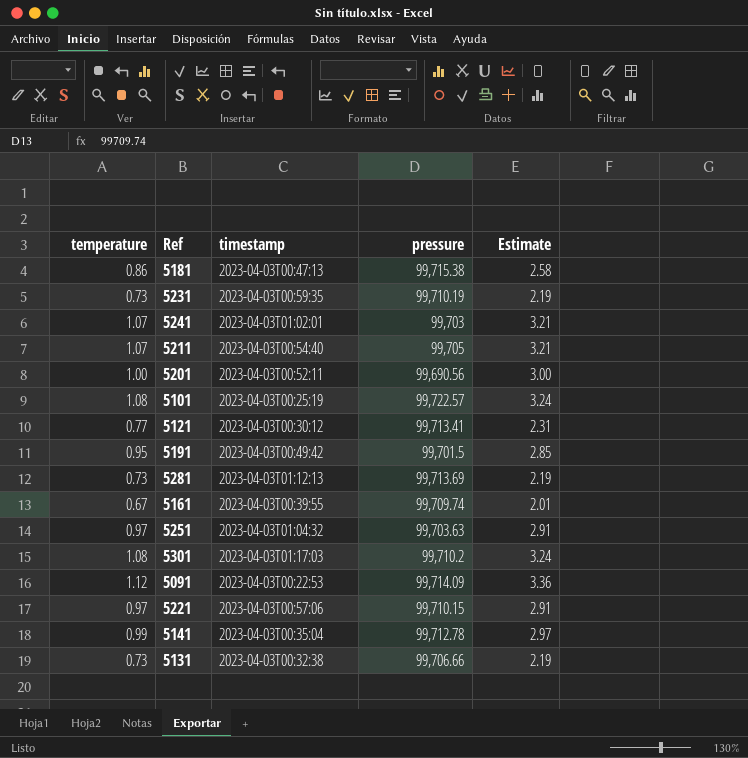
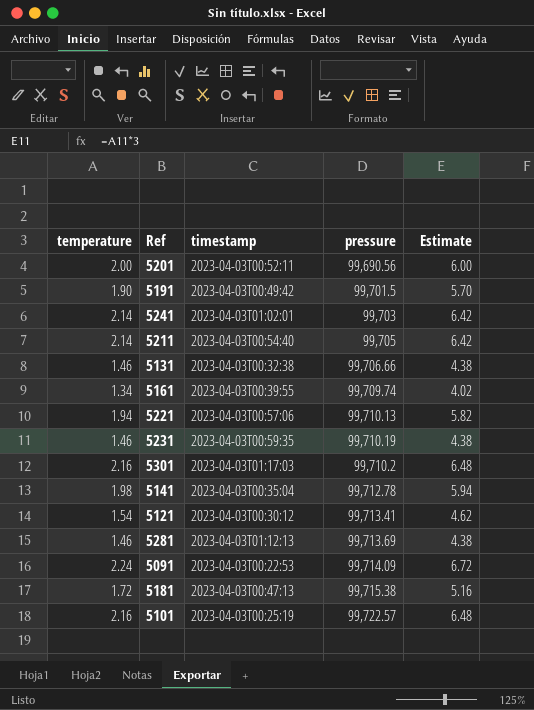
row order: none -> pressure ascending
row 5251: 0.97 | 2023-04-03T01:04:32 | 99,703.63 | 2.91 -> none
5201 | temperature: 1.00 -> 2.00
5201 | Estimate: 3.00 -> 6.00
5191 | temperature: 0.95 -> 1.90
5191 | Estimate: 2.85 -> 5.70
5241 | temperature: 1.07 -> 2.14
5241 | Estimate: 3.21 -> 6.42
5211 | temperature: 1.07 -> 2.14
5211 | Estimate: 3.21 -> 6.42
5131 | temperature: 0.73 -> 1.46
5131 | Estimate: 2.19 -> 4.38
5161 | temperature: 0.67 -> 1.34
5161 | Estimate: 2.01 -> 4.02
5221 | temperature: 0.97 -> 1.94
5221 | pressure: 99,710.15 -> 99,710.13
5221 | Estimate: 2.91 -> 5.82
5231 | temperature: 0.73 -> 1.46
5231 | Estimate: 2.19 -> 4.38
5301 | temperature: 1.08 -> 2.16
5301 | Estimate: 3.24 -> 6.48
5141 | temperature: 0.99 -> 1.98
5141 | Estimate: 2.97 -> 5.94
5121 | temperature: 0.77 -> 1.54
5121 | Estimate: 2.31 -> 4.62
5281 | temperature: 0.73 -> 1.46
5281 | Estimate: 2.19 -> 4.38
5091 | temperature: 1.12 -> 2.24
5091 | Estimate: 3.36 -> 6.72
5181 | temperature: 0.86 -> 1.72
5181 | Estimate: 2.58 -> 5.16
5101 | temperature: 1.08 -> 2.16
5101 | Estimate: 3.24 -> 6.48

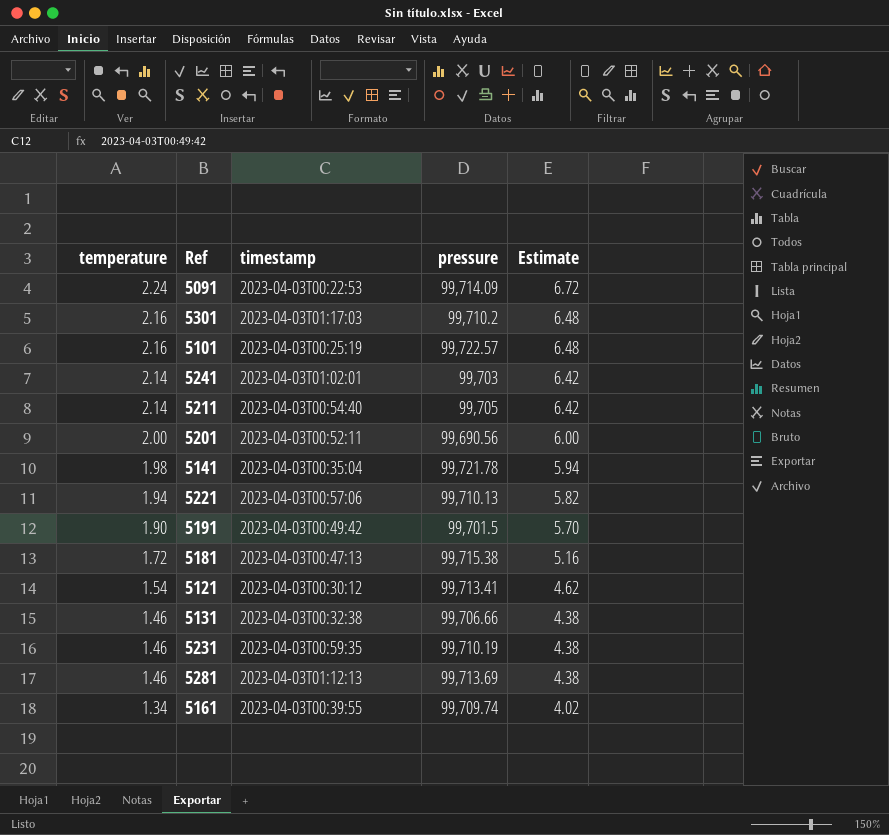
row order: pressure ascending -> temperature descending
5141 | pressure: 99,712.78 -> 99,721.78

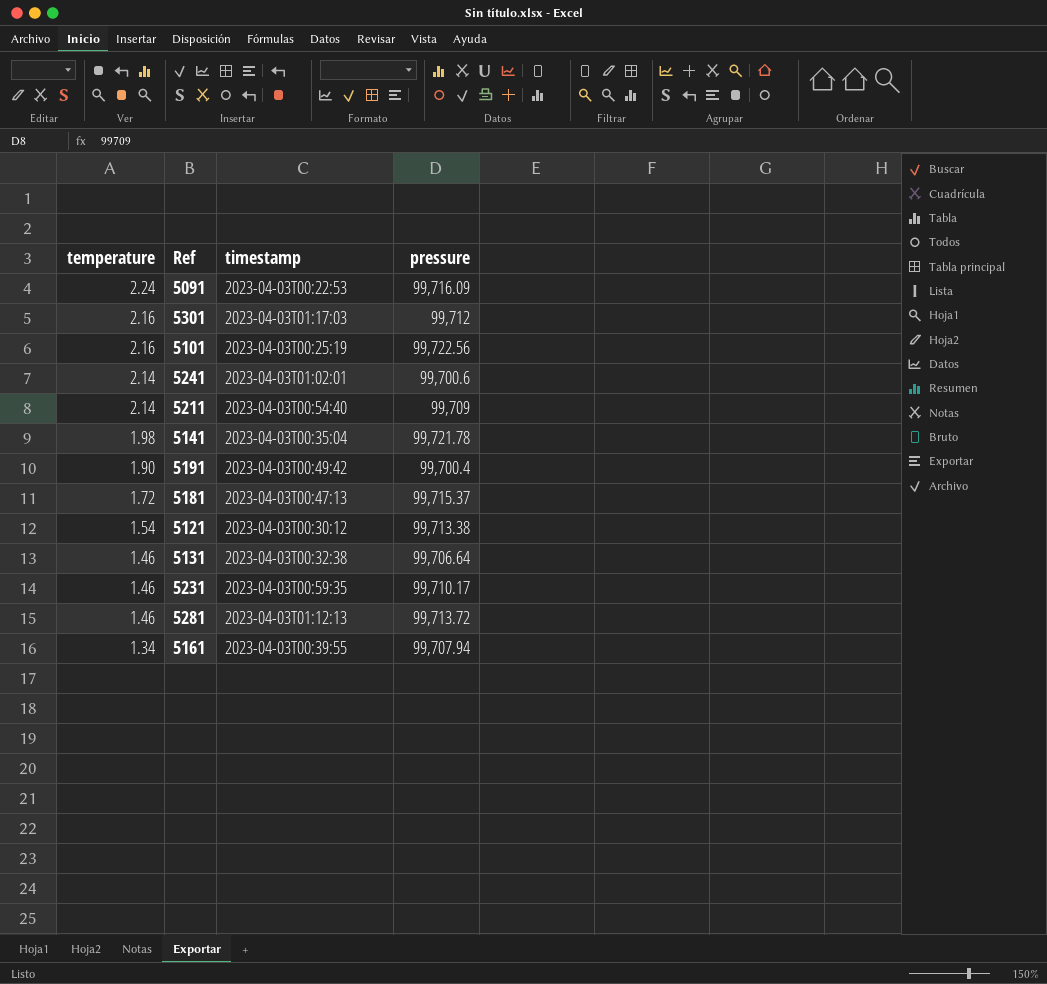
column Estimate | formula: [temperature] * 3 -> none
row 5201: 2.00 | 2023-04-03T00:52:11 | 99,690.56 | 6.00 -> none
row 5221: 1.94 | 2023-04-03T00:57:06 | 99,710.13 | 5.82 -> none
5091 | pressure: 99,714.09 -> 99,716.09
5301 | pressure: 99,710.2 -> 99,712
5101 | pressure: 99,722.57 -> 99,722.56
5241 | pressure: 99,703 -> 99,700.6
5211 | pressure: 99,705 -> 99,709
5191 | pressure: 99,701.5 -> 99,700.4
5181 | pressure: 99,715.38 -> 99,715.37
5121 | pressure: 99,713.41 -> 99,713.38
5131 | pressure: 99,706.66 -> 99,706.64
5231 | pressure: 99,710.19 -> 99,710.17
5281 | pressure: 99,713.69 -> 99,713.72
5161 | pressure: 99,709.74 -> 99,707.94

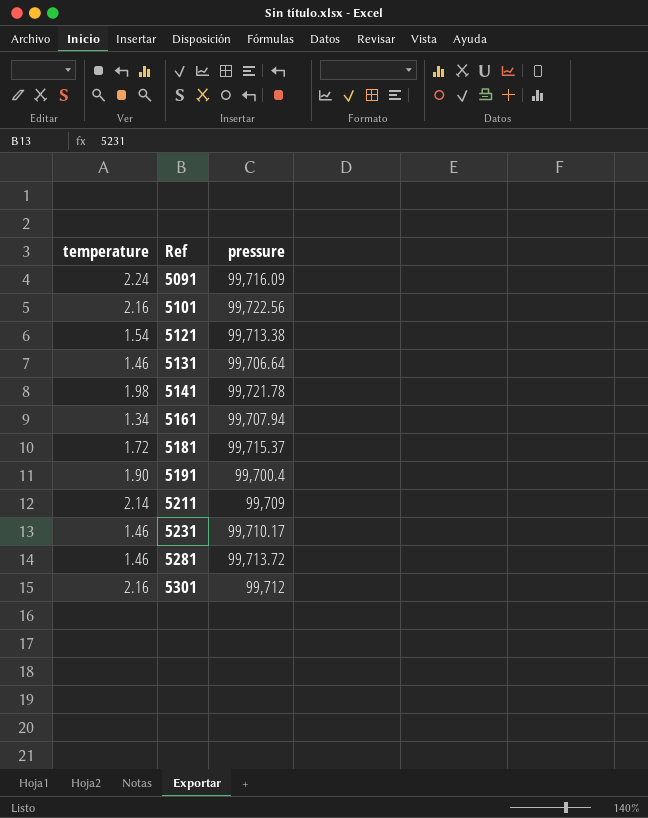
row order: temperature descending -> Ref ascending
column timestamp | position: 3 -> none
row 5241: 2.14 | 2023-04-03T01:02:01 | 99,700.6 -> none

